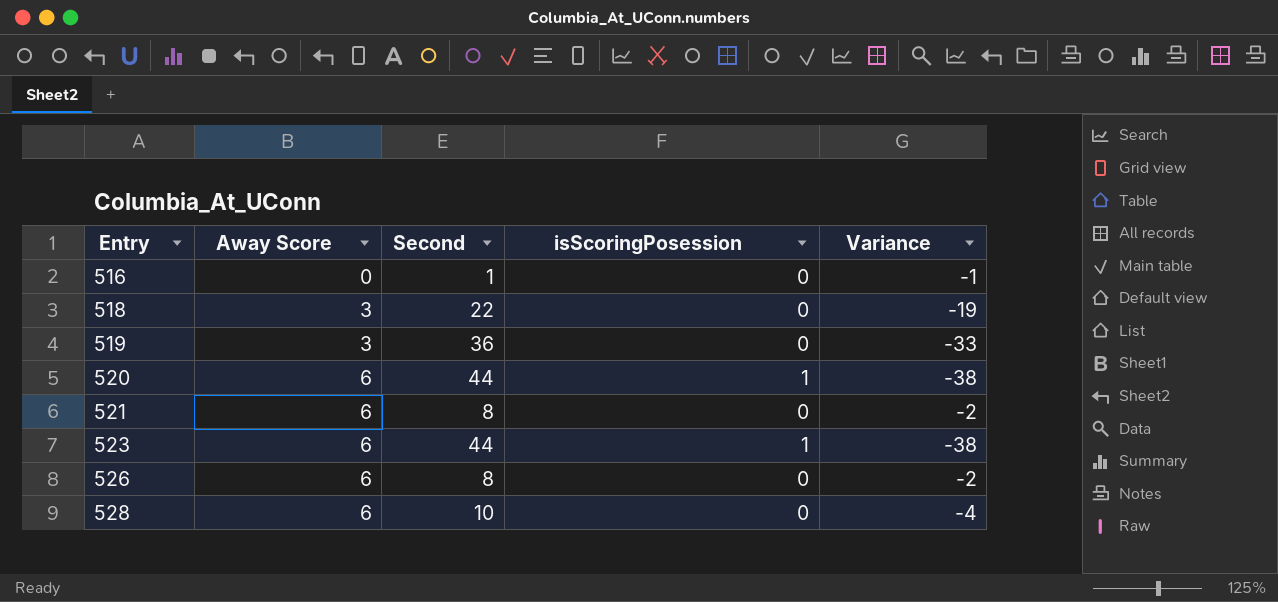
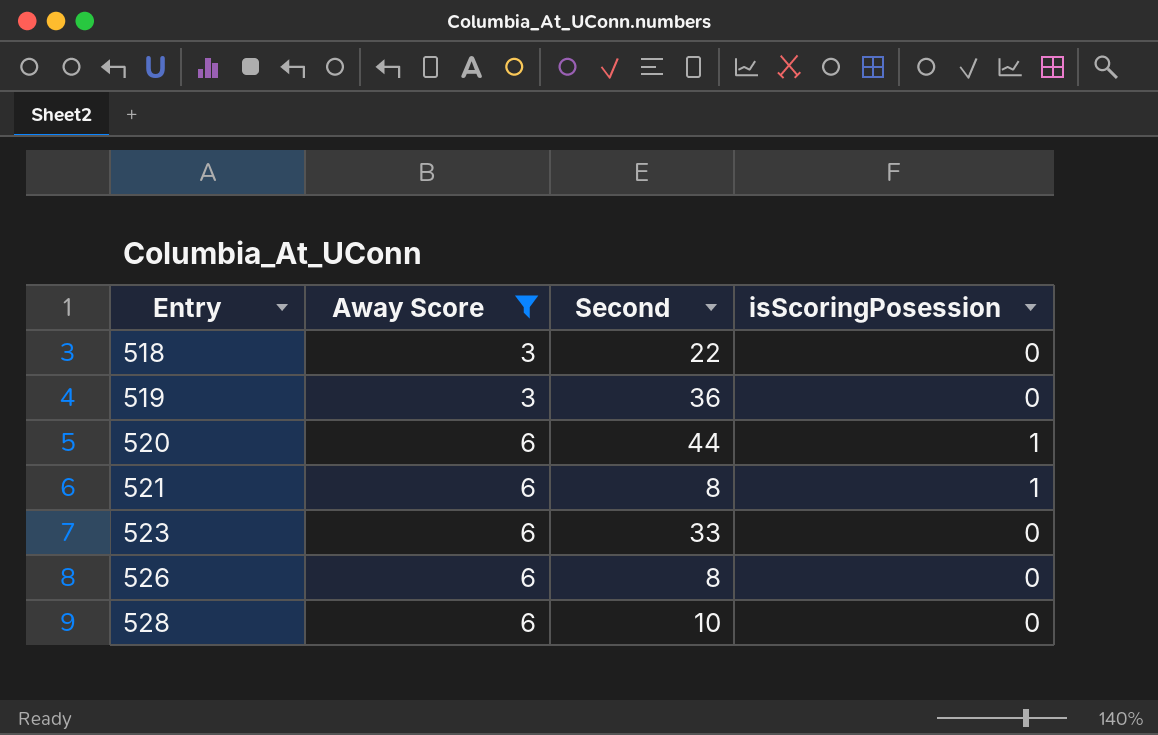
filter: none -> Away Score != 0
column Variance | formula: [Away Score] - [Second] -> none
521 | isScoringPosession: 0 -> 1
523 | Second: 44 -> 33
523 | isScoringPosession: 1 -> 0

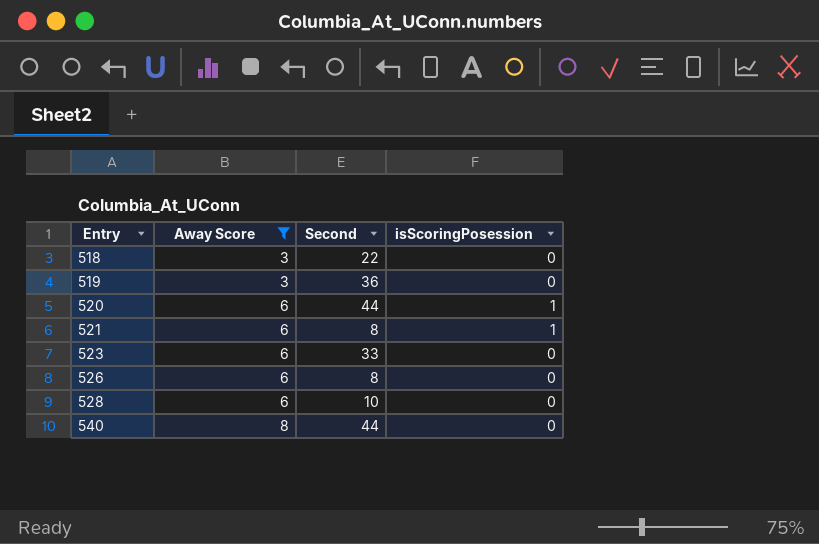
row 540: none -> 8 | 44 | 0

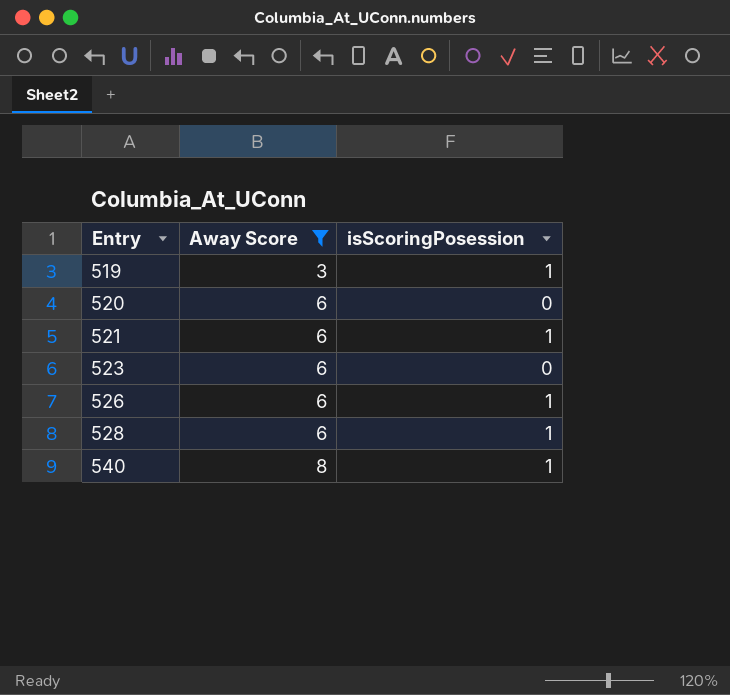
column Second | position: 3 -> none
row 518: 3 | 22 | 0 -> none
519 | isScoringPosession: 0 -> 1
520 | isScoringPosession: 1 -> 0
526 | isScoringPosession: 0 -> 1
528 | isScoringPosession: 0 -> 1
540 | isScoringPosession: 0 -> 1

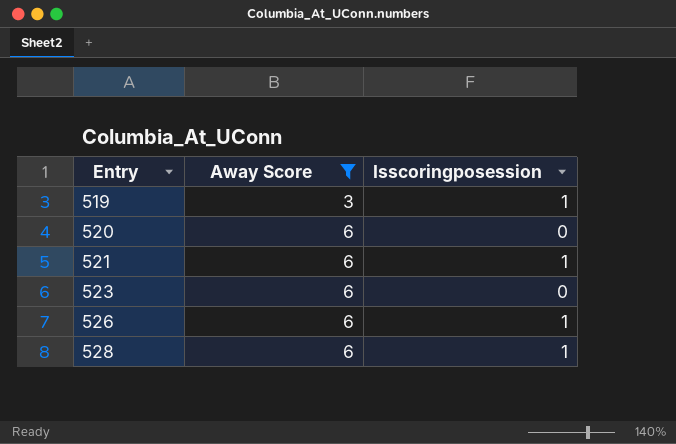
column name: isScoringPosession -> Isscoringposession
row 540: 8 | 1 -> none

